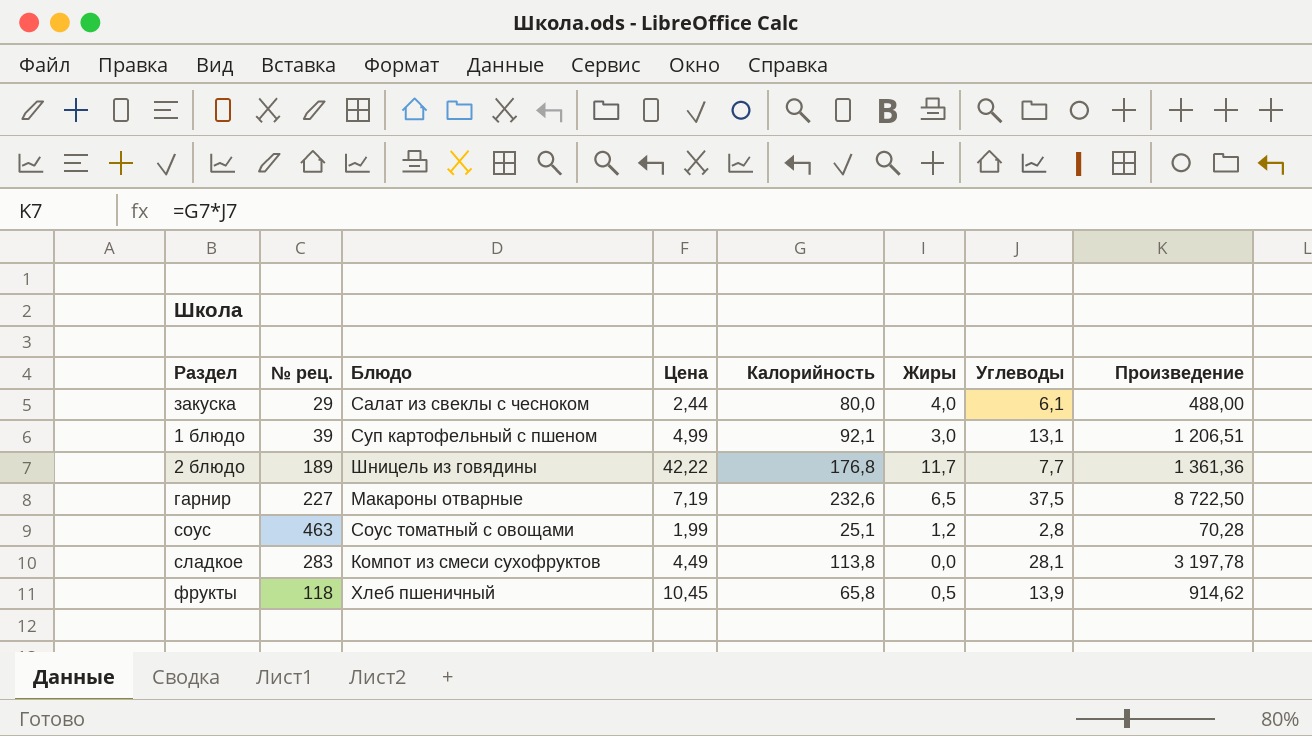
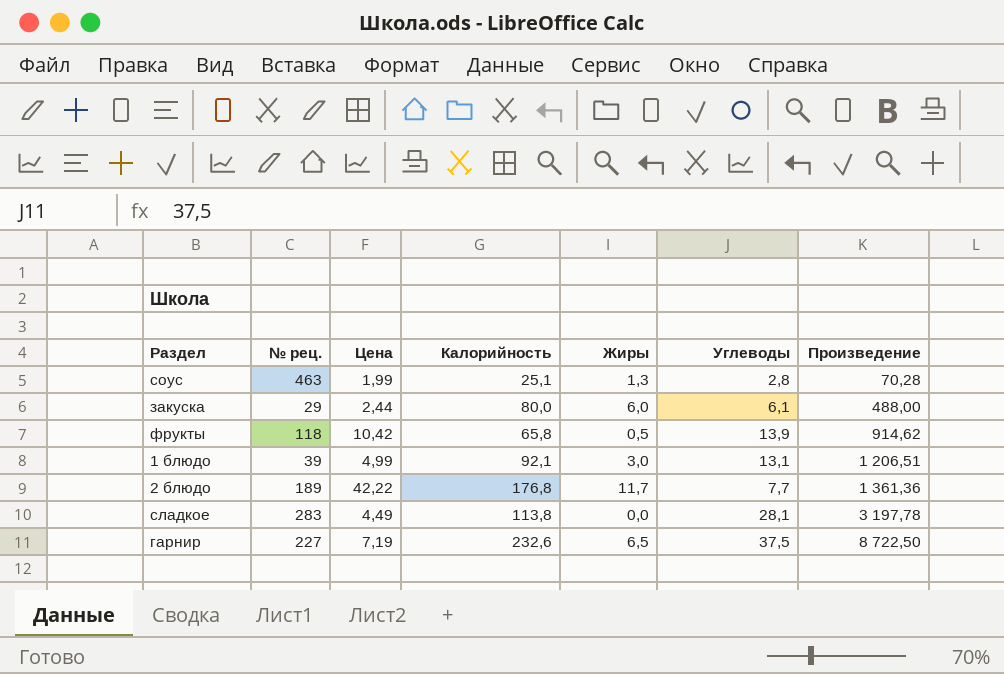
row order: none -> Произведение ascending
column Блюдо | position: 3 -> none
соус | Жиры: 1,2 -> 1,3
закуска | Жиры: 4,0 -> 6,0
фрукты | Цена: 10,45 -> 10,42

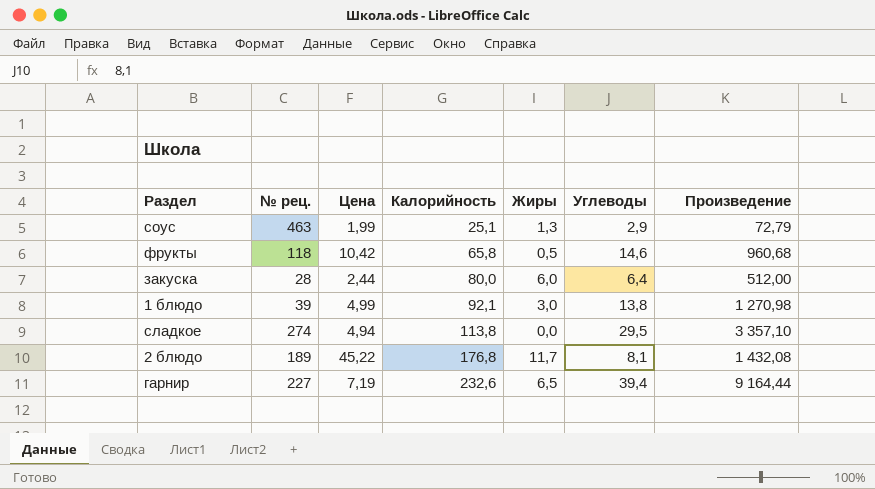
row order: Произведение ascending -> Калорийность ascending
соус | Углеводы: 2,8 -> 2,9
соус | Произведение: 70,28 -> 72,79
фрукты | Углеводы: 13,9 -> 14,6
фрукты | Произведение: 914,62 -> 960,68
закуска | № рец.: 29 -> 28
закуска | Углеводы: 6,1 -> 6,4
закуска | Произведение: 488,00 -> 512,00
1 блюдо | Углеводы: 13,1 -> 13,8
1 блюдо | Произведение: 1 206,51 -> 1 270,98
сладкое | № рец.: 283 -> 274
сладкое | Цена: 4,49 -> 4,94
сладкое | Углеводы: 28,1 -> 29,5
сладкое | Произведение: 3 197,78 -> 3 357,10
2 блюдо | Цена: 42,22 -> 45,22
2 блюдо | Углеводы: 7,7 -> 8,1
2 блюдо | Произведение: 1 361,36 -> 1 432,08
гарнир | Углеводы: 37,5 -> 39,4
гарнир | Произведение: 8 722,50 -> 9 164,44

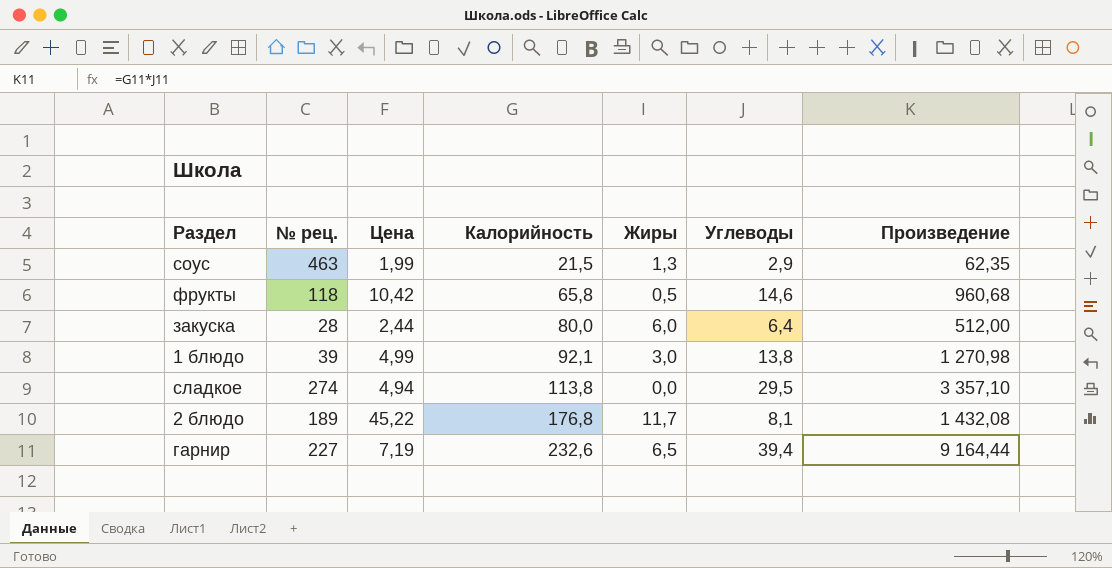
соус | Калорийность: 25,1 -> 21,5
соус | Произведение: 72,79 -> 62,35

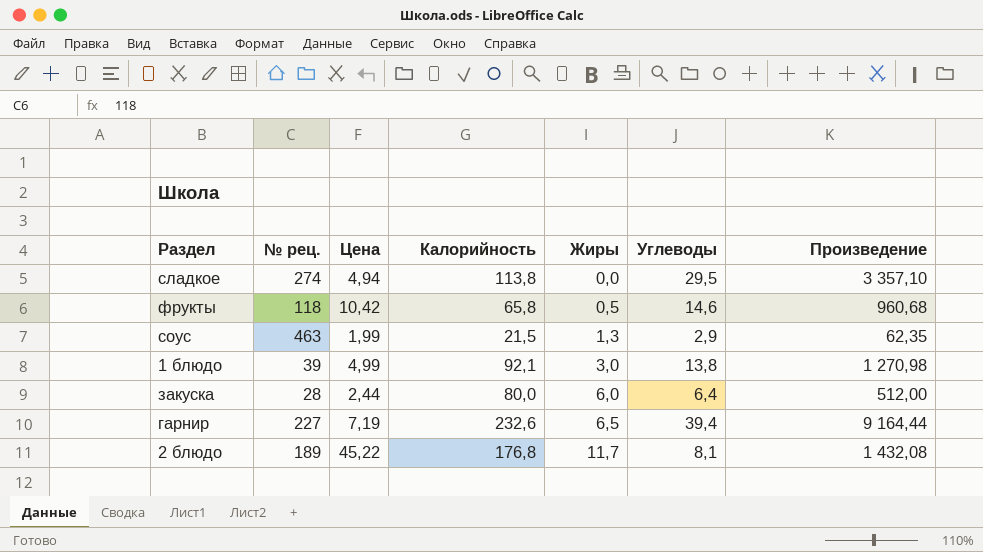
row order: Калорийность ascending -> Жиры ascending

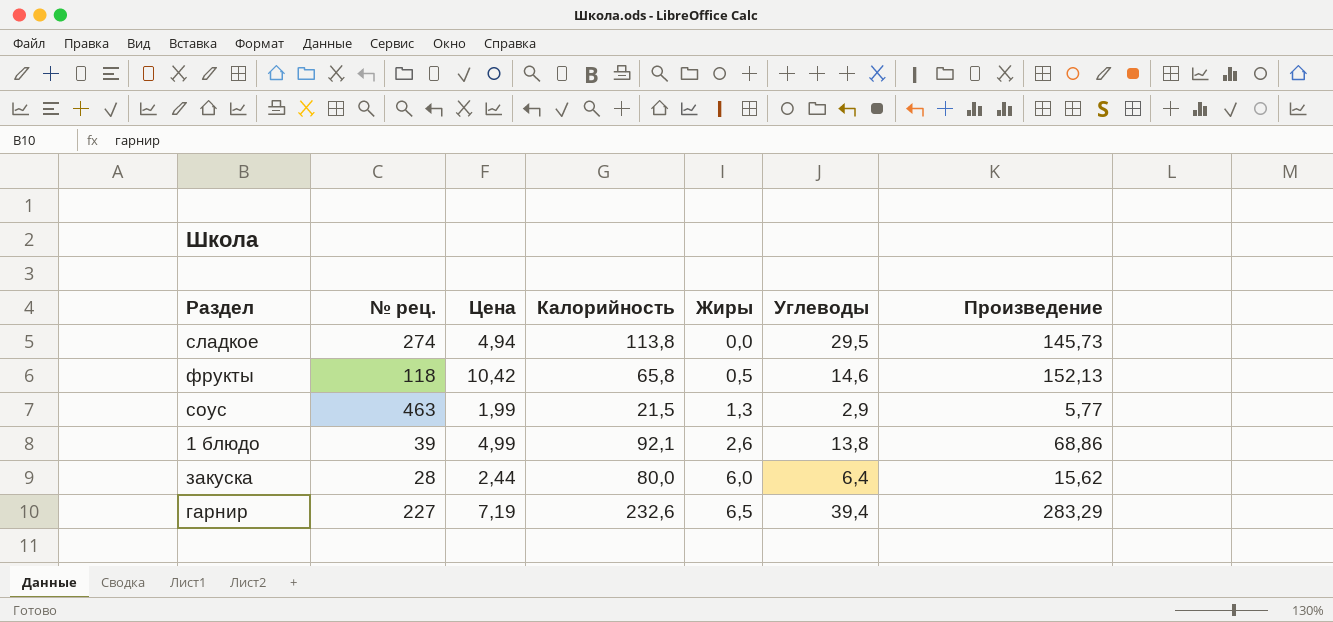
column Произведение | formula: [Калорийность] * [Углеводы] -> [Цена] * [Углеводы]
row 2 блюдо: 189 | 45,22 | 176,8 | 11,7 | 8,1 | 1 432,08 -> none
1 блюдо | Жиры: 3,0 -> 2,6

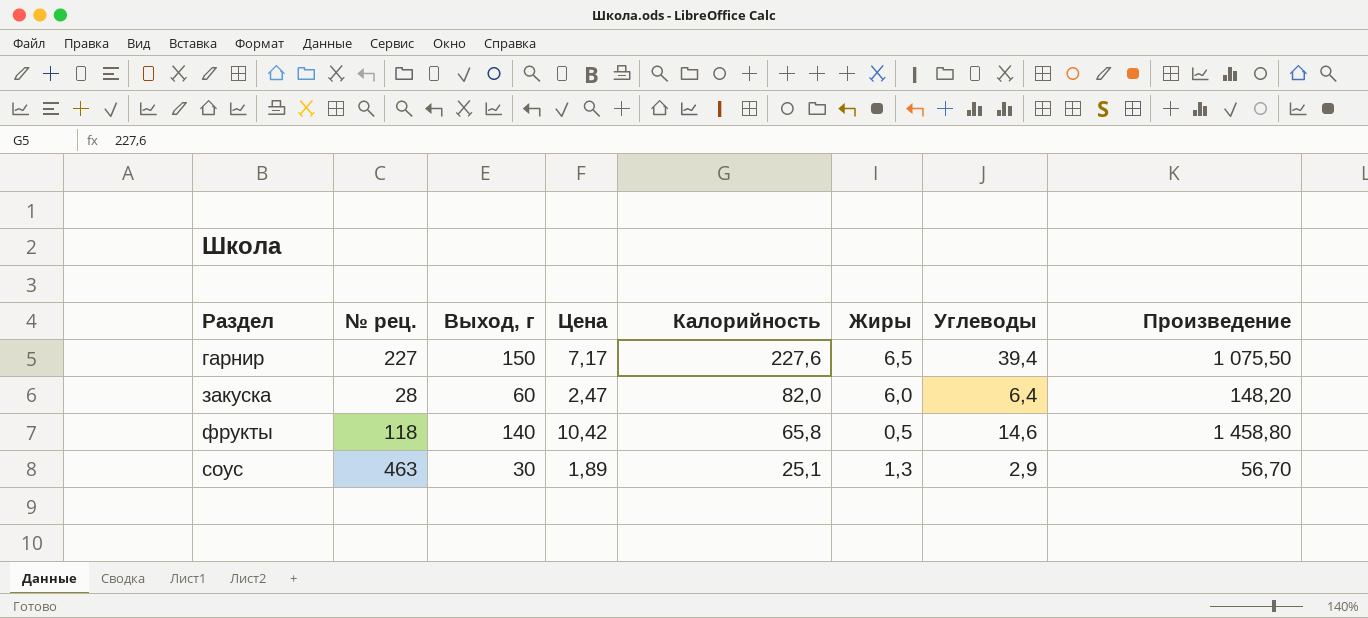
row order: Жиры ascending -> Калорийность descending
column Выход, г | position: none -> 3
column Произведение | formula: [Цена] * [Углеводы] -> [Выход, г] * [Цена]
row сладкое: 274 | 4,94 | 113,8 | 0,0 | 29,5 | 145,73 -> none
row 1 блюдо: 39 | 4,99 | 92,1 | 2,6 | 13,8 | 68,86 -> none
гарнир | Цена: 7,19 -> 7,17
гарнир | Калорийность: 232,6 -> 227,6
закуска | Цена: 2,44 -> 2,47
закуска | Калорийность: 80,0 -> 82,0
соус | Цена: 1,99 -> 1,89
соус | Калорийность: 21,5 -> 25,1

